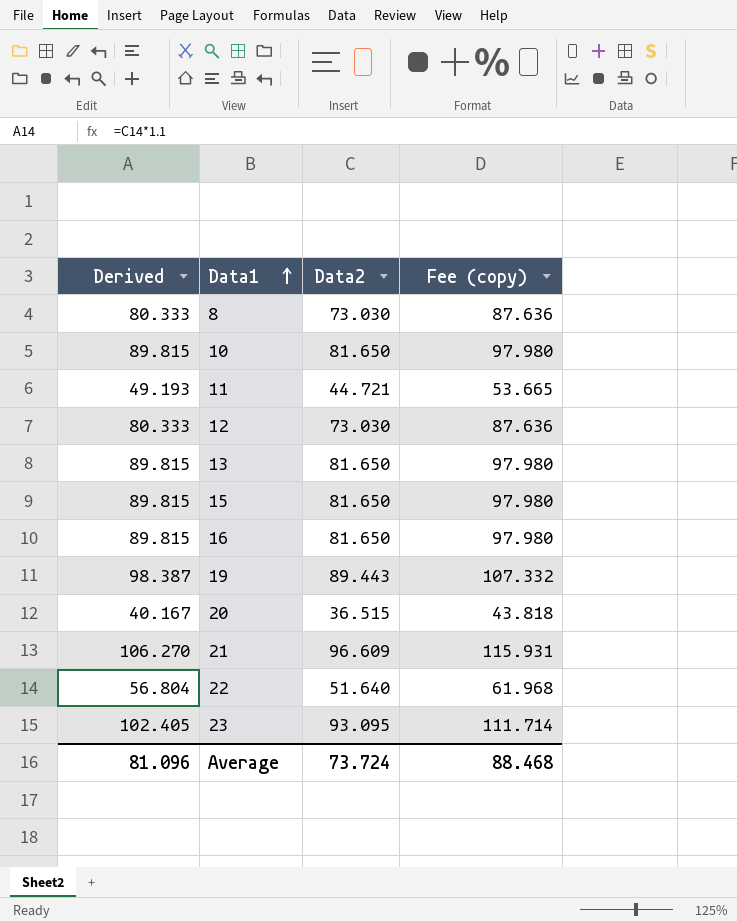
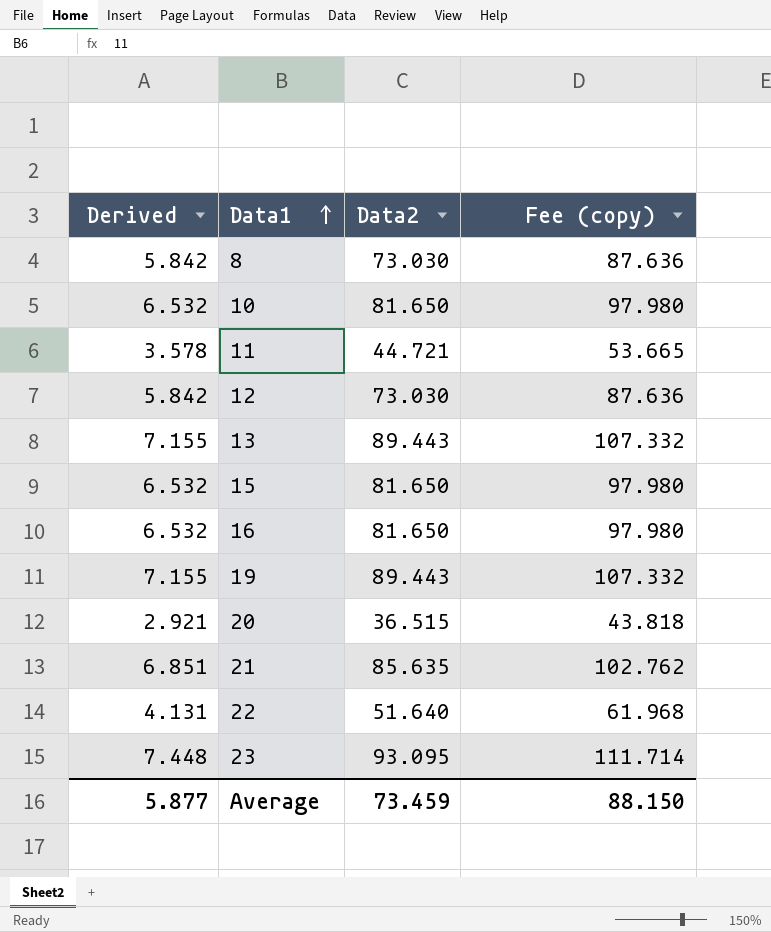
column Derived | formula: [Data2] * 1.1 -> [Data2] * 0.08
13 | Data2: 81.650 -> 89.443
13 | Fee (copy): 97.980 -> 107.332
21 | Data2: 96.609 -> 85.635
21 | Fee (copy): 115.931 -> 102.762
Average | Derived: 81.096 -> 5.877
Average | Data2: 73.724 -> 73.459
Average | Fee (copy): 88.468 -> 88.150

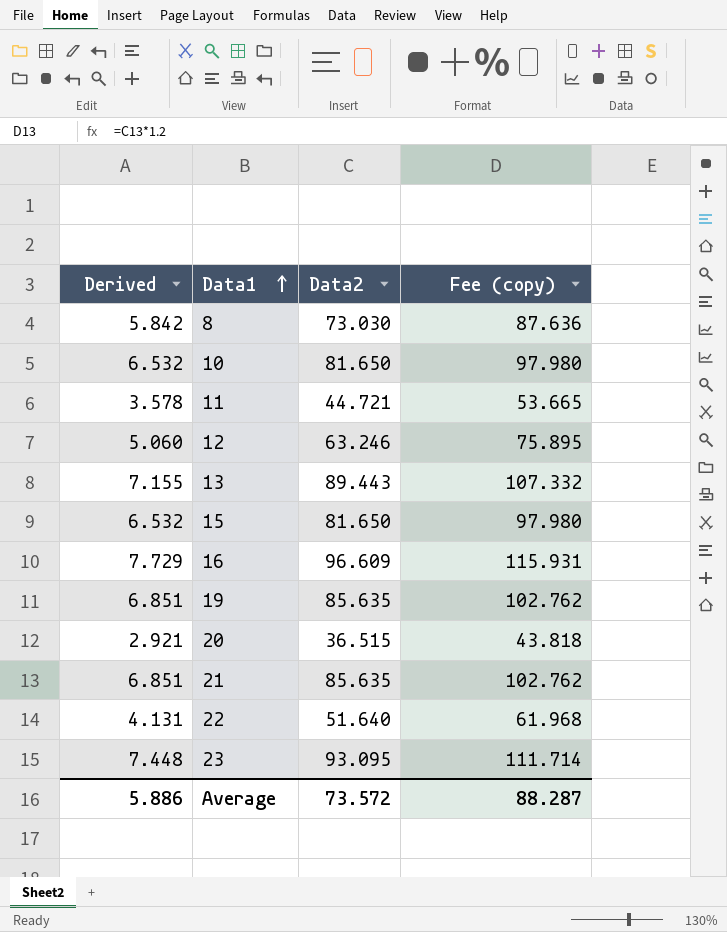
12 | Derived: 5.842 -> 5.060
12 | Data2: 73.030 -> 63.246
12 | Fee (copy): 87.636 -> 75.895
16 | Derived: 6.532 -> 7.729
16 | Data2: 81.650 -> 96.609
16 | Fee (copy): 97.980 -> 115.931
19 | Derived: 7.155 -> 6.851
19 | Data2: 89.443 -> 85.635
19 | Fee (copy): 107.332 -> 102.762
Average | Derived: 5.877 -> 5.886
Average | Data2: 73.459 -> 73.572
Average | Fee (copy): 88.150 -> 88.287

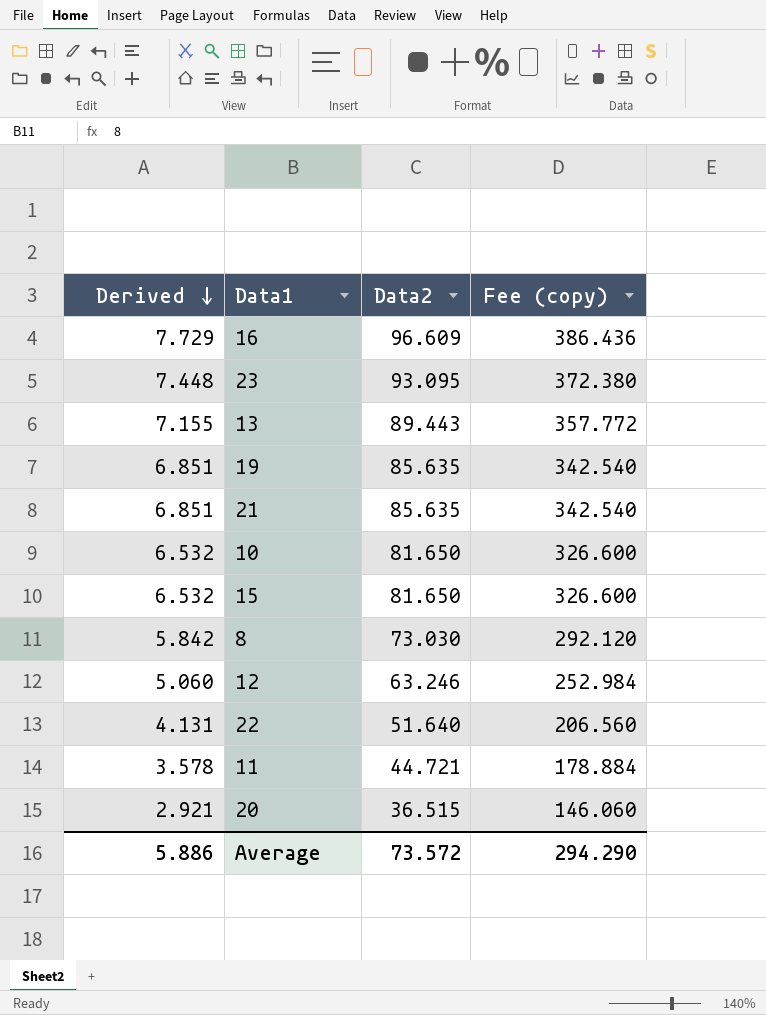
row order: Data1 ascending -> Derived descending
column Fee (copy) | formula: [Data2] * 1.2 -> [Data2] * 4
Average | Fee (copy): 88.287 -> 294.290

